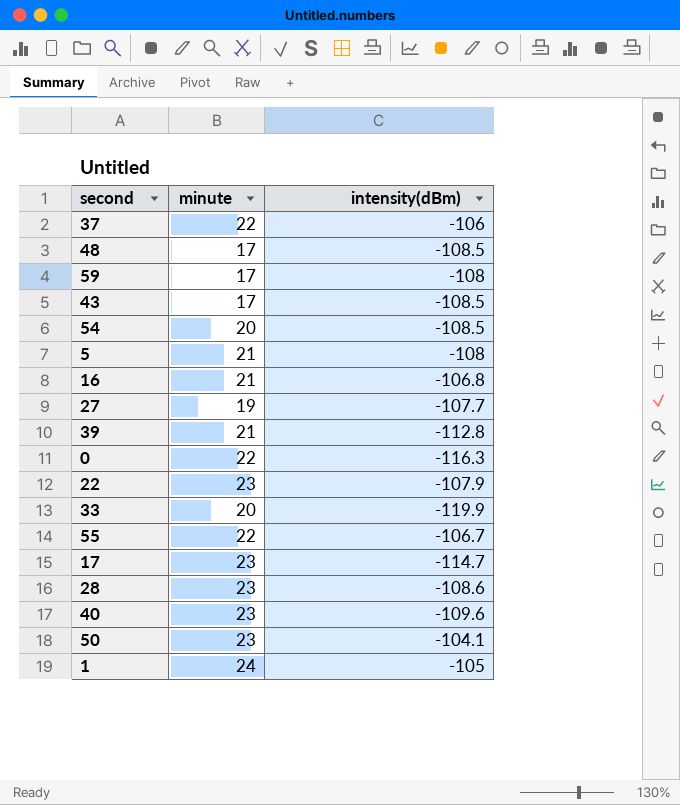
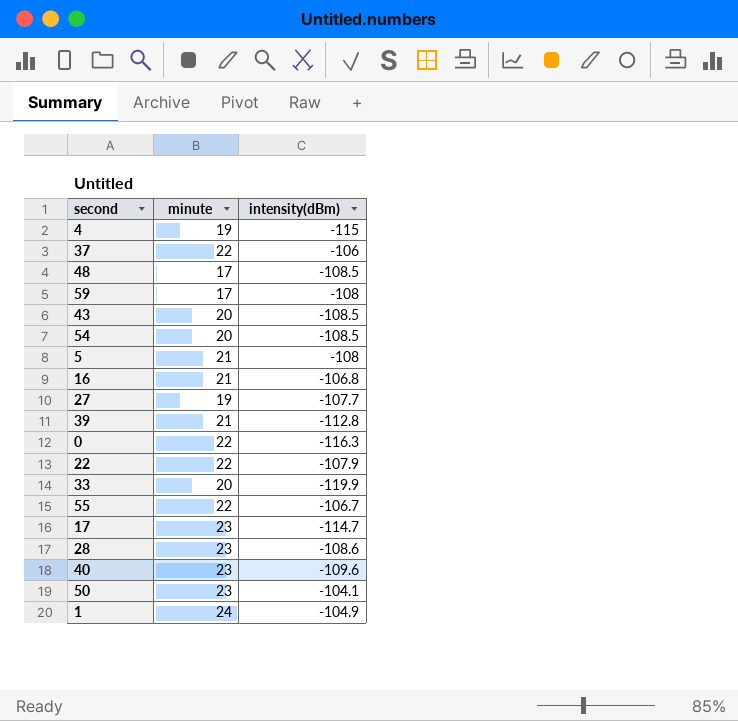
row 4: none -> 19 | -115
43 | minute: 17 -> 20
22 | minute: 23 -> 22
1 | intensity(dBm): -105 -> -104.9

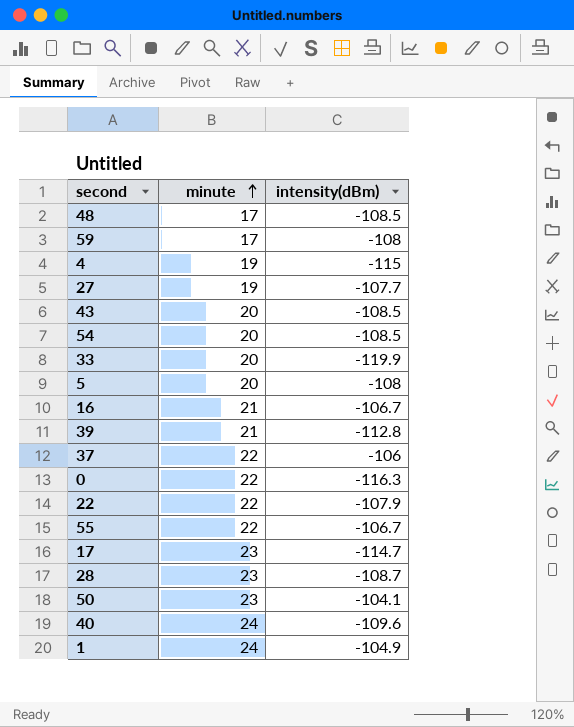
row order: none -> minute ascending
5 | minute: 21 -> 20
16 | intensity(dBm): -106.8 -> -106.7
28 | intensity(dBm): -108.6 -> -108.7
40 | minute: 23 -> 24

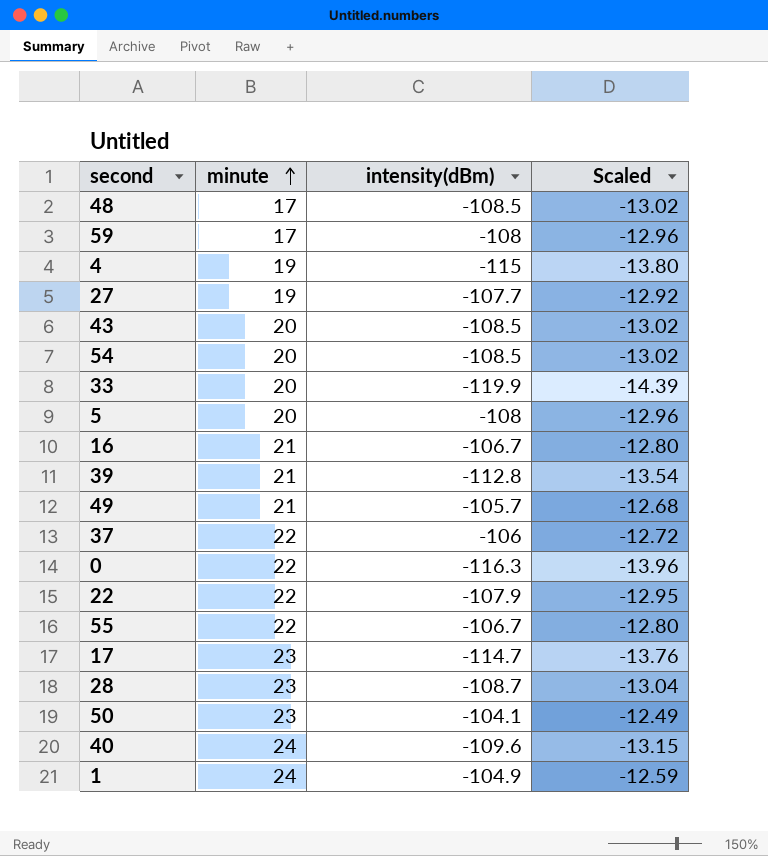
column Scaled | formula: none -> [intensity(dBm)] * 0.12
row 49: none -> 21 | -105.7 | -12.68

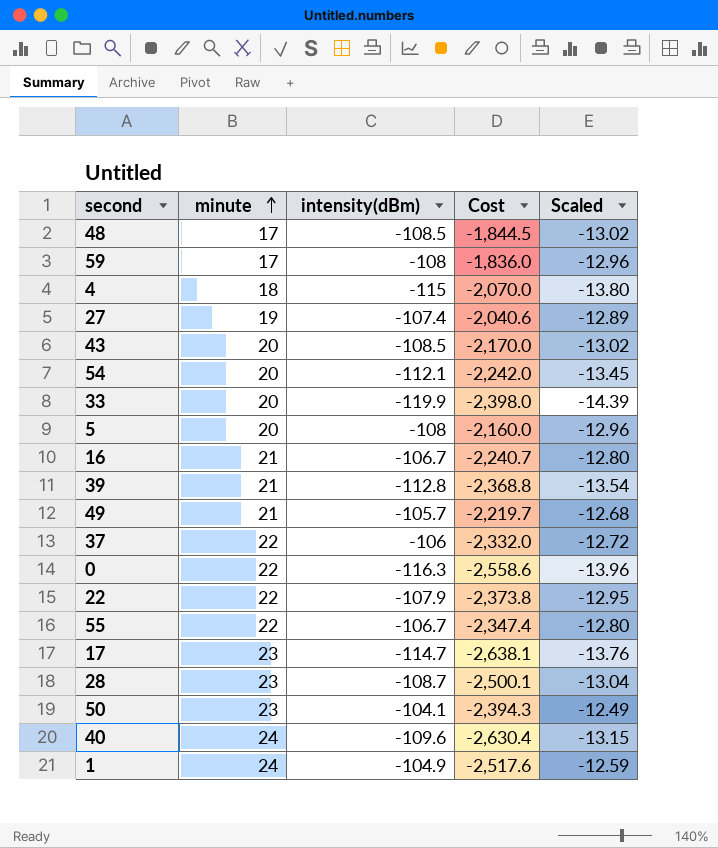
column Cost | formula: none -> [minute] * [intensity(dBm)]
4 | minute: 19 -> 18
27 | intensity(dBm): -107.7 -> -107.4
27 | Scaled: -12.92 -> -12.89
54 | intensity(dBm): -108.5 -> -112.1
54 | Scaled: -13.02 -> -13.45

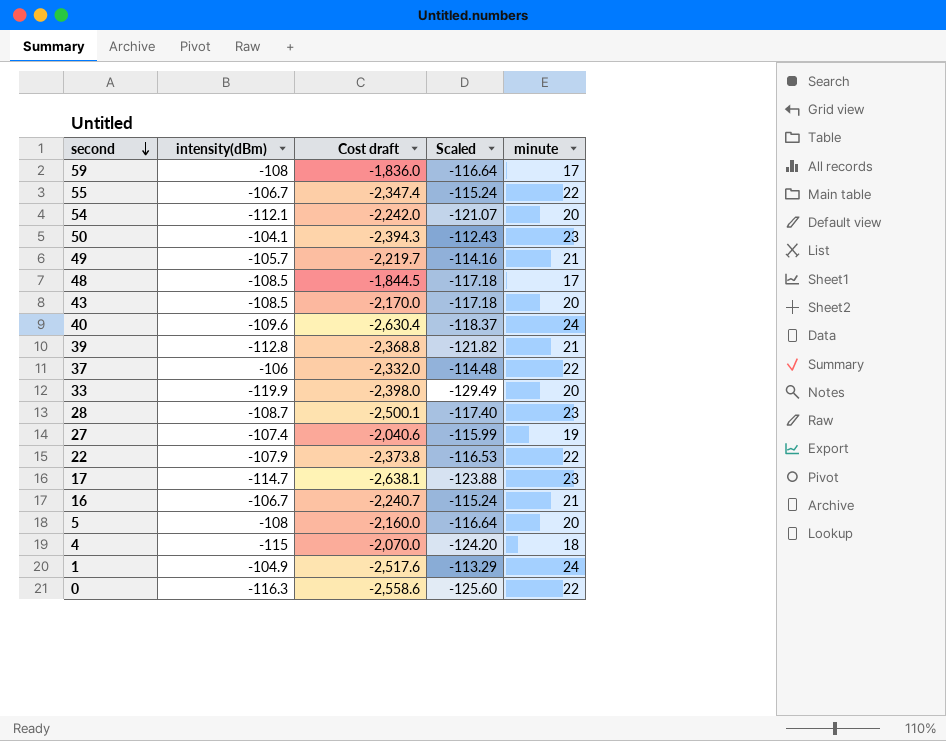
row order: minute ascending -> second descending
column name: Cost -> Cost draft
column Scaled | formula: [intensity(dBm)] * 0.12 -> [intensity(dBm)] * 1.08
column minute | position: 2 -> 5

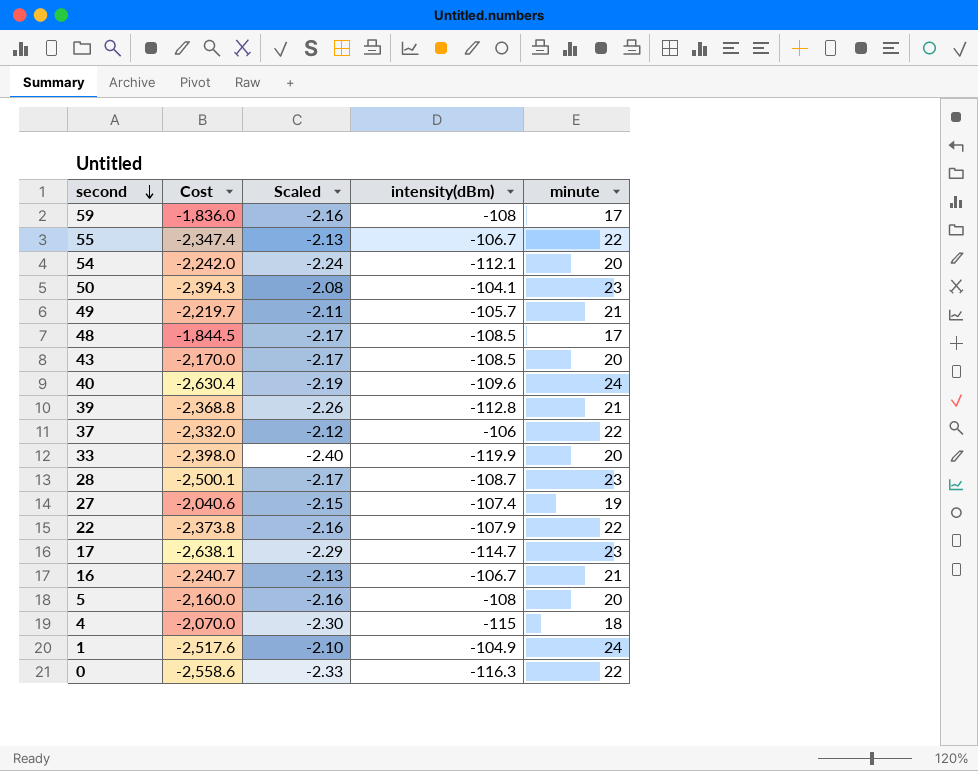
column name: Cost draft -> Cost
column Scaled | formula: [intensity(dBm)] * 1.08 -> [intensity(dBm)] * 0.02
column intensity(dBm) | position: 2 -> 4

